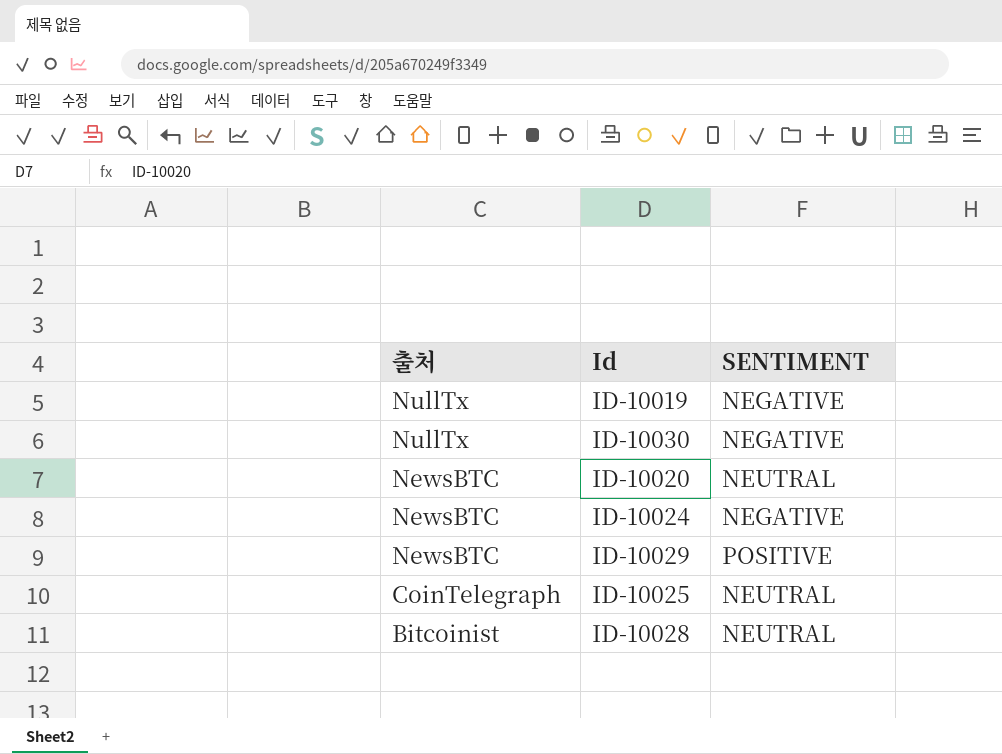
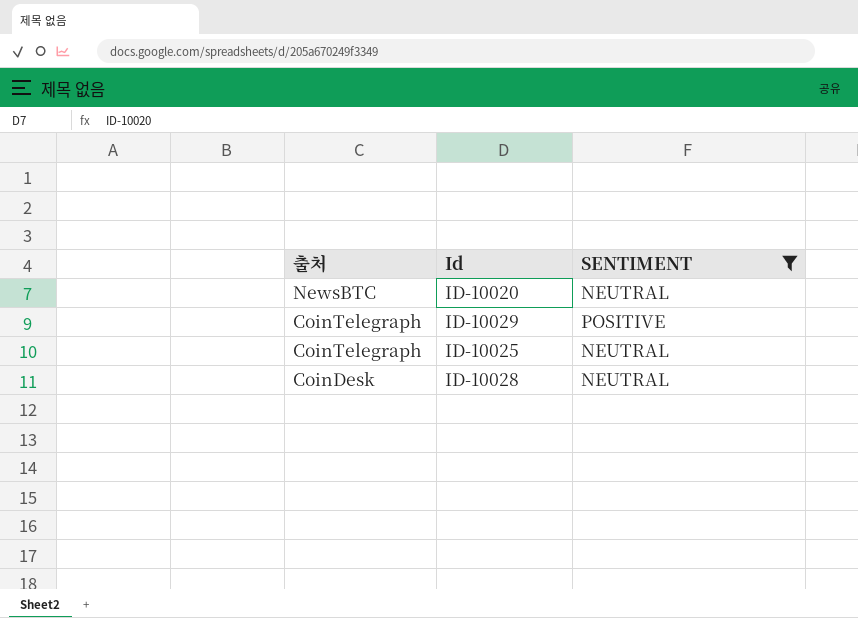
filter: none -> SENTIMENT != NEGATIVE
ID-10029 | 출처: NewsBTC -> CoinTelegraph
ID-10028 | 출처: Bitcoinist -> CoinDesk

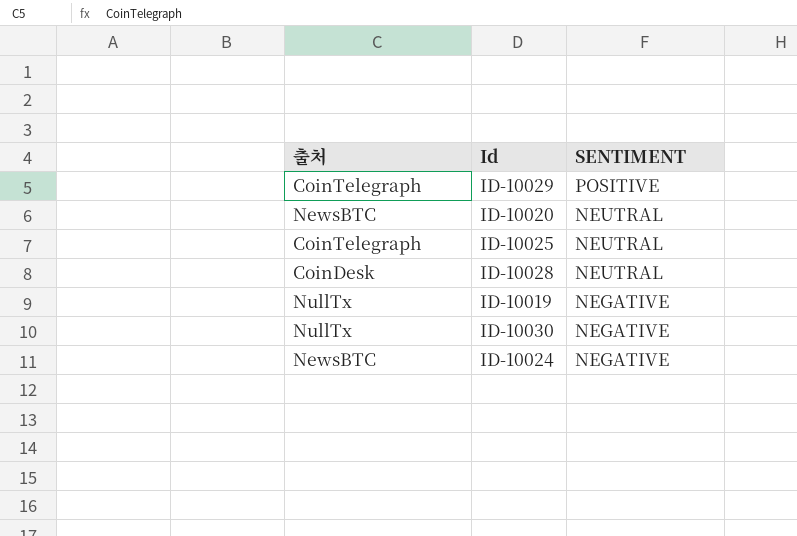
filter: SENTIMENT != NEGATIVE -> none
row order: 출처 descending -> SENTIMENT descending

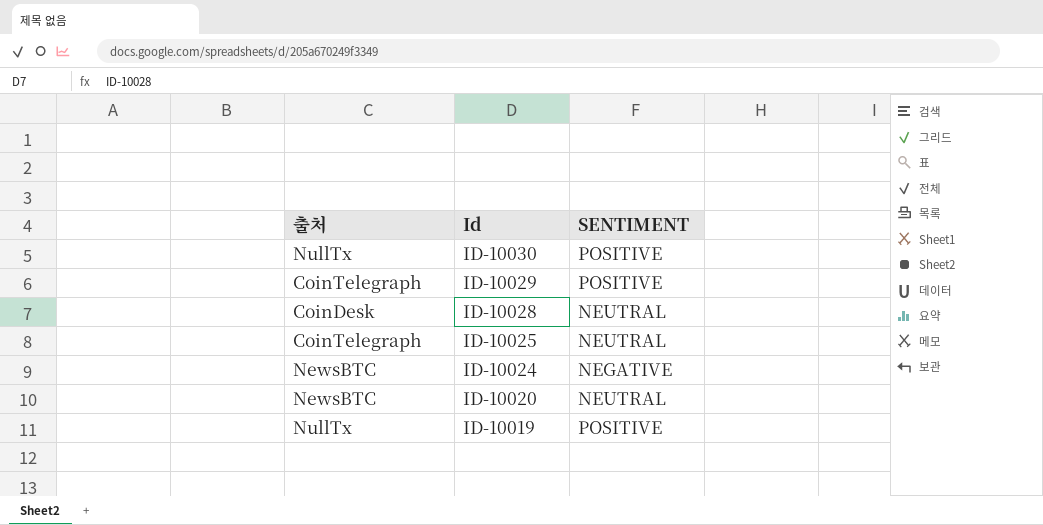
row order: SENTIMENT descending -> Id descending
ID-10030 | SENTIMENT: NEGATIVE -> POSITIVE
ID-10019 | SENTIMENT: NEGATIVE -> POSITIVE

